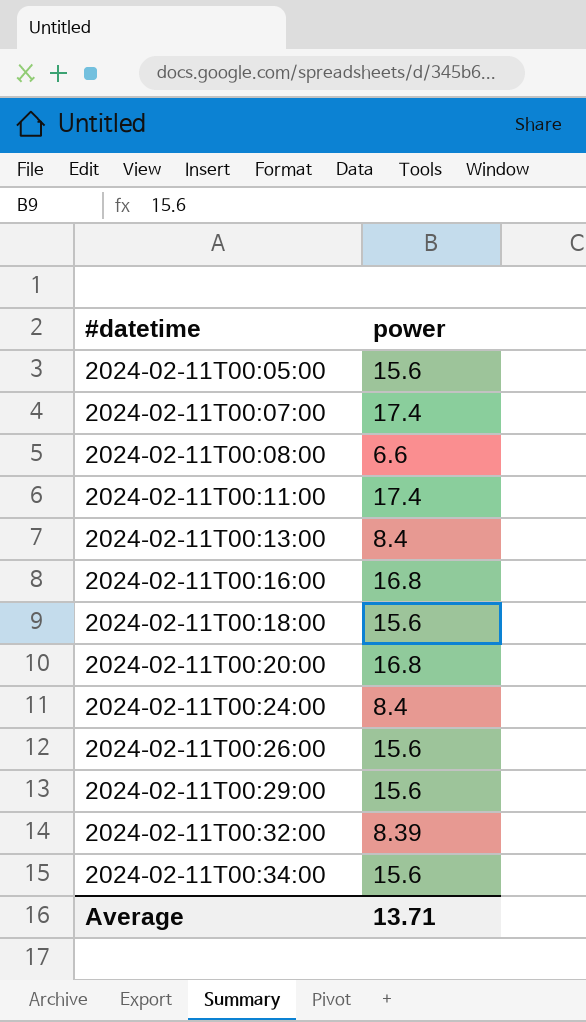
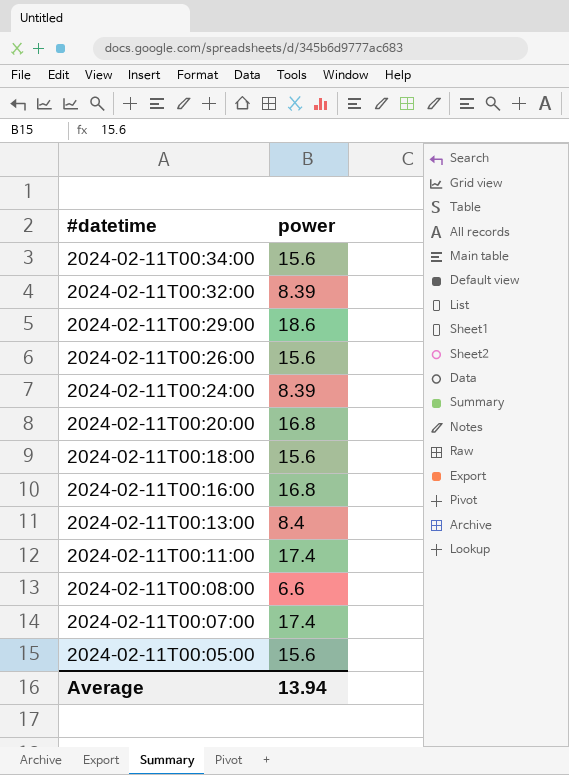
row order: #datetime ascending -> #datetime descending
2024-02-11T00:29:00 | power: 15.6 -> 18.6
2024-02-11T00:24:00 | power: 8.4 -> 8.39
Average | power: 13.71 -> 13.94

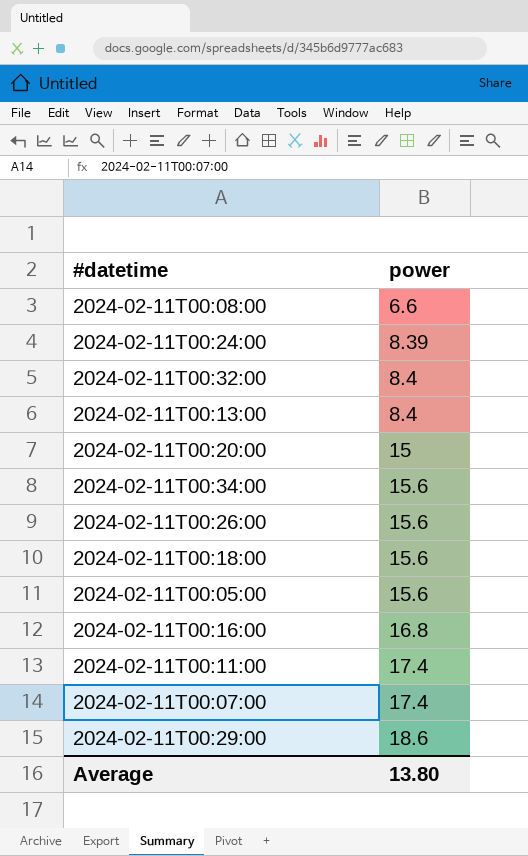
row order: #datetime descending -> power ascending
2024-02-11T00:32:00 | power: 8.39 -> 8.4
2024-02-11T00:20:00 | power: 16.8 -> 15
Average | power: 13.94 -> 13.80

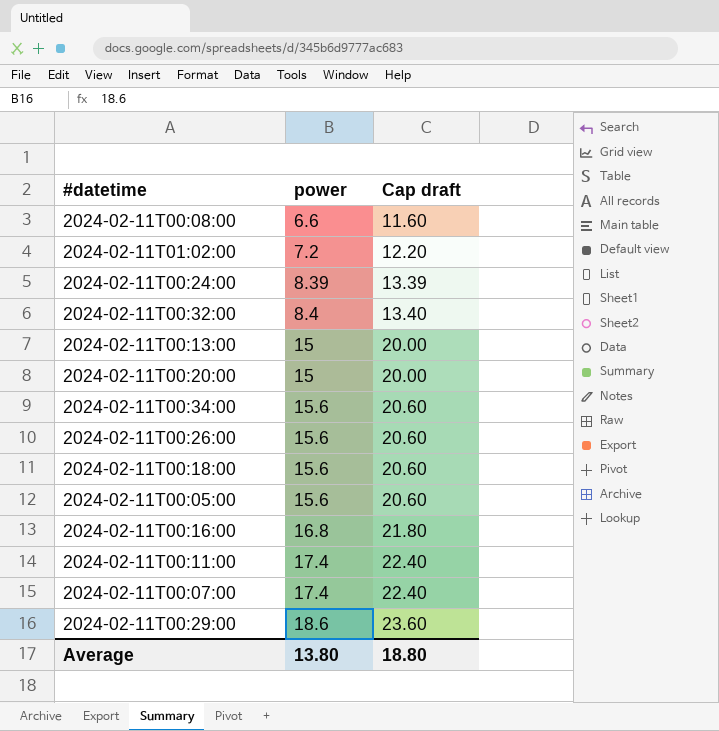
column Cap draft | formula: none -> [power] + 5
row 2024-02-11T01:02:00: none -> 7.2 | 12.20
2024-02-11T00:13:00 | power: 8.4 -> 15

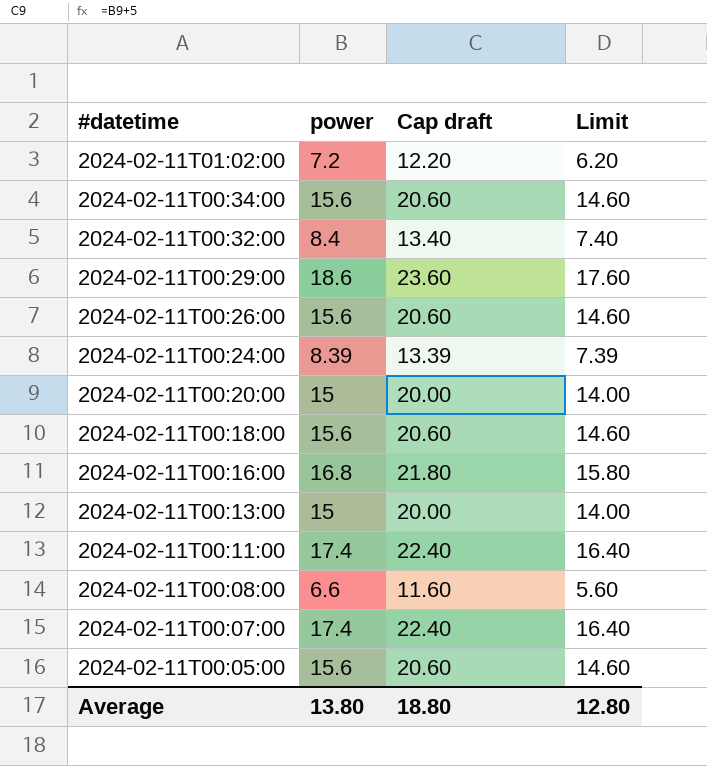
row order: power ascending -> #datetime descending
column Limit | formula: none -> [power] - 1

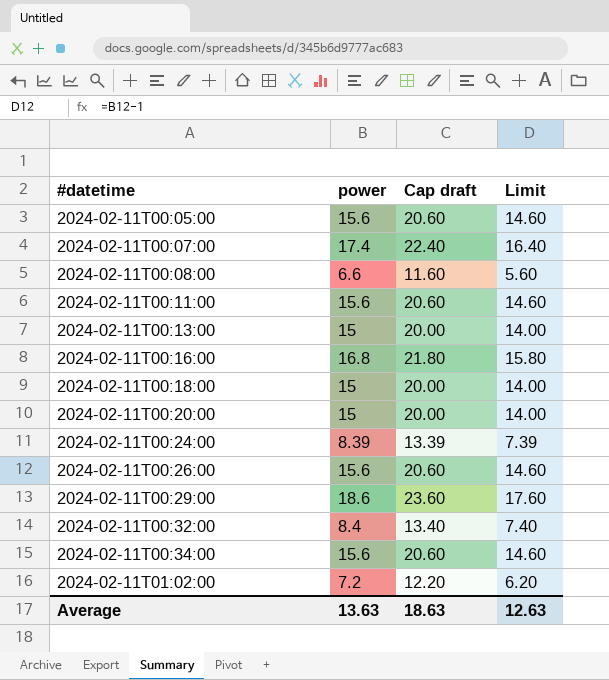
row order: #datetime descending -> #datetime ascending
2024-02-11T00:11:00 | power: 17.4 -> 15.6
2024-02-11T00:11:00 | Cap draft: 22.40 -> 20.60
2024-02-11T00:11:00 | Limit: 16.40 -> 14.60
2024-02-11T00:18:00 | power: 15.6 -> 15
2024-02-11T00:18:00 | Cap draft: 20.60 -> 20.00
2024-02-11T00:18:00 | Limit: 14.60 -> 14.00
Average | power: 13.80 -> 13.63
Average | Cap draft: 18.80 -> 18.63
Average | Limit: 12.80 -> 12.63

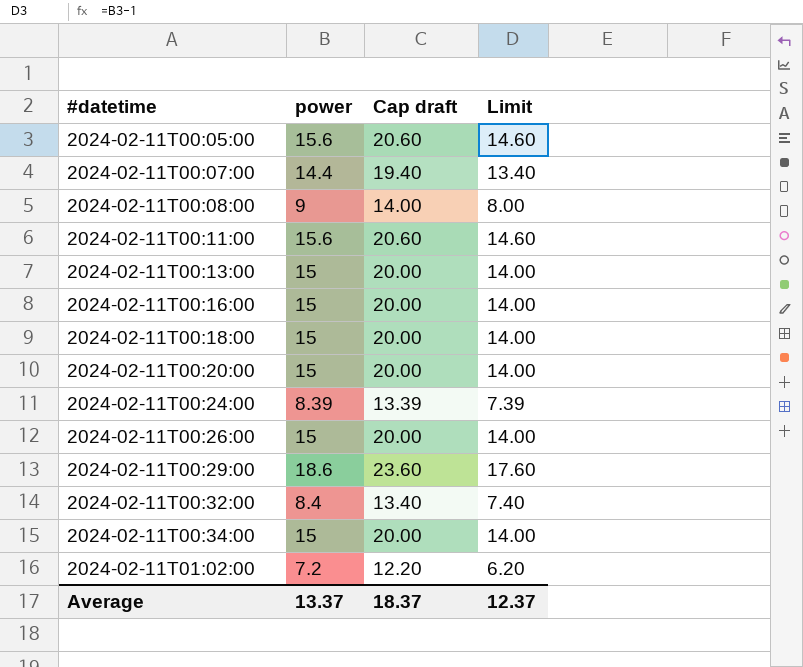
2024-02-11T00:07:00 | power: 17.4 -> 14.4
2024-02-11T00:07:00 | Cap draft: 22.40 -> 19.40
2024-02-11T00:07:00 | Limit: 16.40 -> 13.40
2024-02-11T00:08:00 | power: 6.6 -> 9
2024-02-11T00:08:00 | Cap draft: 11.60 -> 14.00
2024-02-11T00:08:00 | Limit: 5.60 -> 8.00
2024-02-11T00:16:00 | power: 16.8 -> 15
2024-02-11T00:16:00 | Cap draft: 21.80 -> 20.00
2024-02-11T00:16:00 | Limit: 15.80 -> 14.00
2024-02-11T00:26:00 | power: 15.6 -> 15
2024-02-11T00:26:00 | Cap draft: 20.60 -> 20.00
2024-02-11T00:26:00 | Limit: 14.60 -> 14.00
2024-02-11T00:34:00 | power: 15.6 -> 15
2024-02-11T00:34:00 | Cap draft: 20.60 -> 20.00
2024-02-11T00:34:00 | Limit: 14.60 -> 14.00
Average | power: 13.63 -> 13.37
Average | Cap draft: 18.63 -> 18.37
Average | Limit: 12.63 -> 12.37

